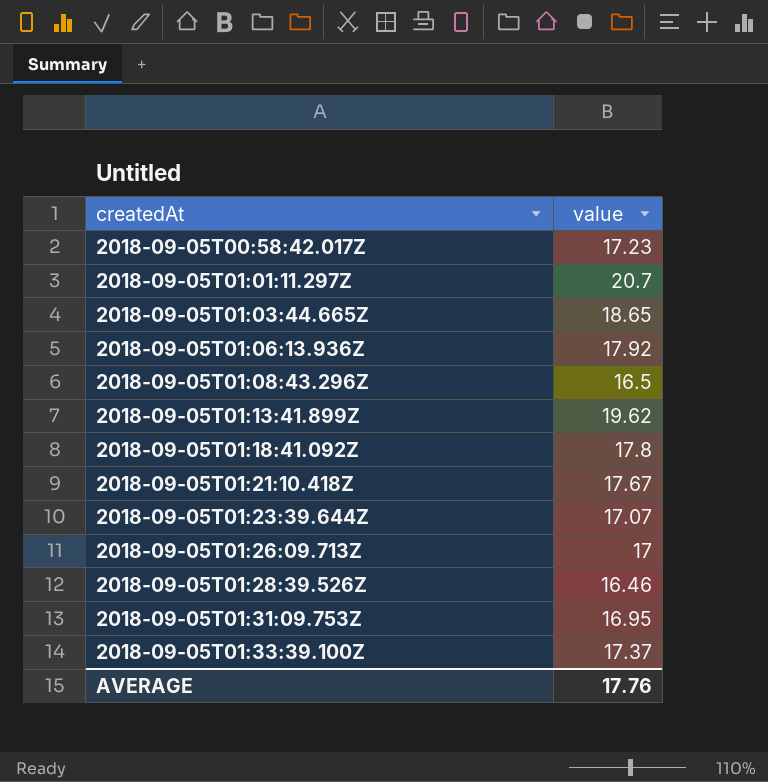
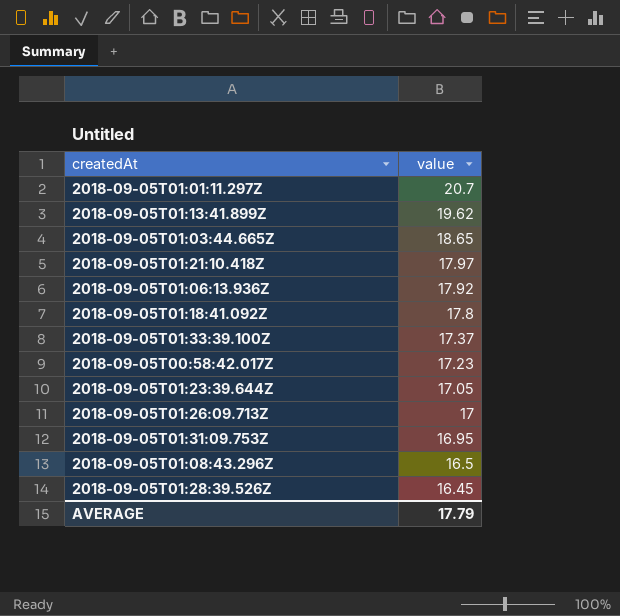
row order: createdAt ascending -> value descending
2018-09-05T01:21:10.418Z | value: 17.67 -> 17.97
2018-09-05T01:23:39.644Z | value: 17.07 -> 17.05
2018-09-05T01:28:39.526Z | value: 16.46 -> 16.45
AVERAGE | value: 17.76 -> 17.79

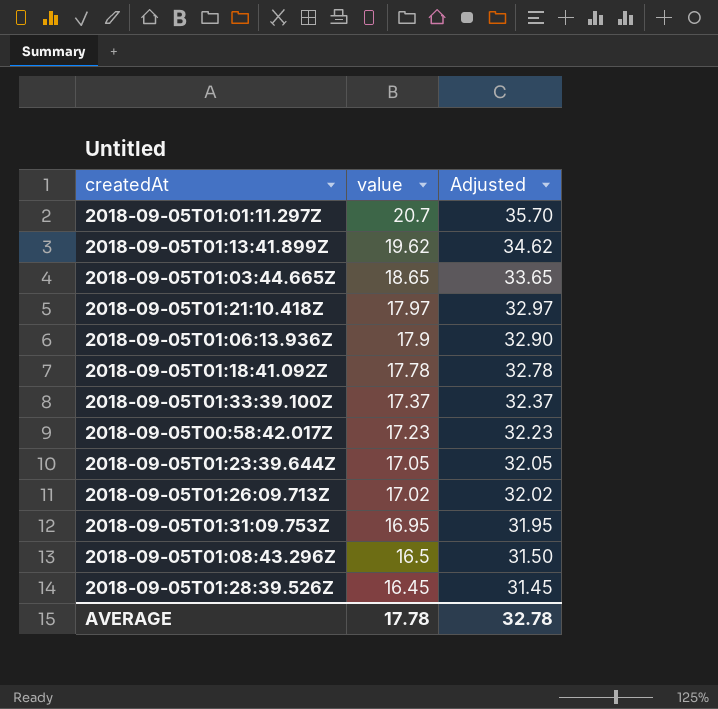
column Adjusted | formula: none -> [value] + 15
2018-09-05T01:06:13.936Z | value: 17.92 -> 17.9
2018-09-05T01:18:41.092Z | value: 17.8 -> 17.78
2018-09-05T01:26:09.713Z | value: 17 -> 17.02
AVERAGE | value: 17.79 -> 17.78

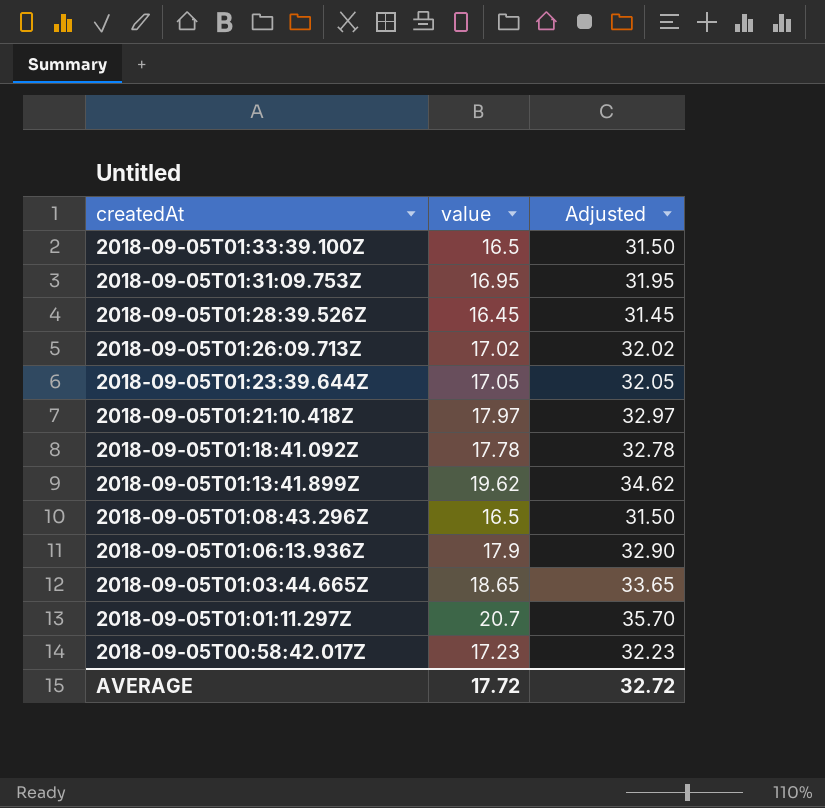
row order: value descending -> createdAt descending
2018-09-05T01:33:39.100Z | value: 17.37 -> 16.5
2018-09-05T01:33:39.100Z | Adjusted: 32.37 -> 31.50
AVERAGE | value: 17.78 -> 17.72
AVERAGE | Adjusted: 32.78 -> 32.72

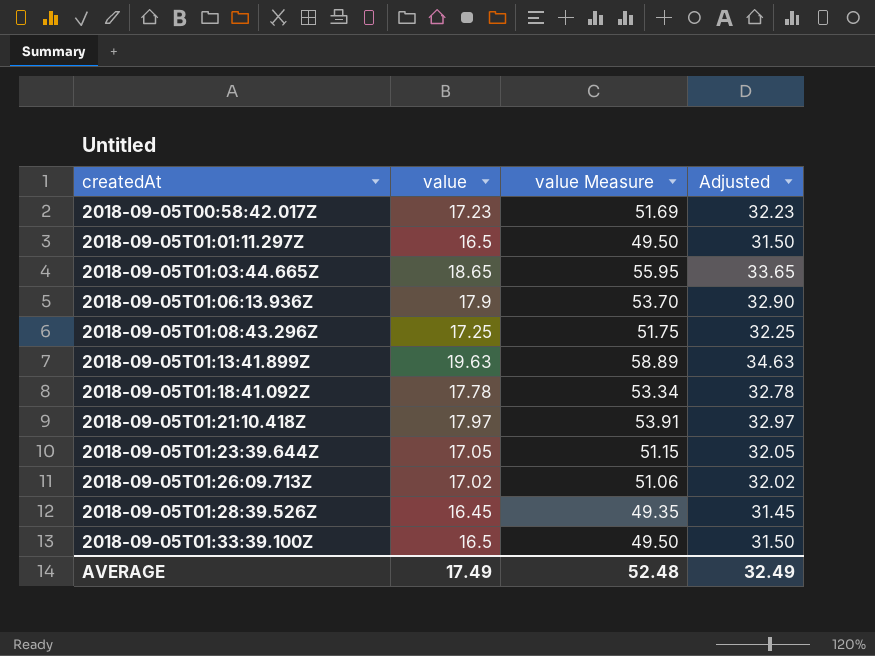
row order: createdAt descending -> createdAt ascending
column value Measure | formula: none -> [value] * 3
row 2018-09-05T01:31:09.753Z: 16.95 | 31.95 -> none
2018-09-05T01:01:11.297Z | value: 20.7 -> 16.5
2018-09-05T01:01:11.297Z | Adjusted: 35.70 -> 31.50
2018-09-05T01:08:43.296Z | value: 16.5 -> 17.25
2018-09-05T01:08:43.296Z | Adjusted: 31.50 -> 32.25
2018-09-05T01:13:41.899Z | value: 19.62 -> 19.63
2018-09-05T01:13:41.899Z | Adjusted: 34.62 -> 34.63
AVERAGE | value: 17.72 -> 17.49
AVERAGE | Adjusted: 32.72 -> 32.49

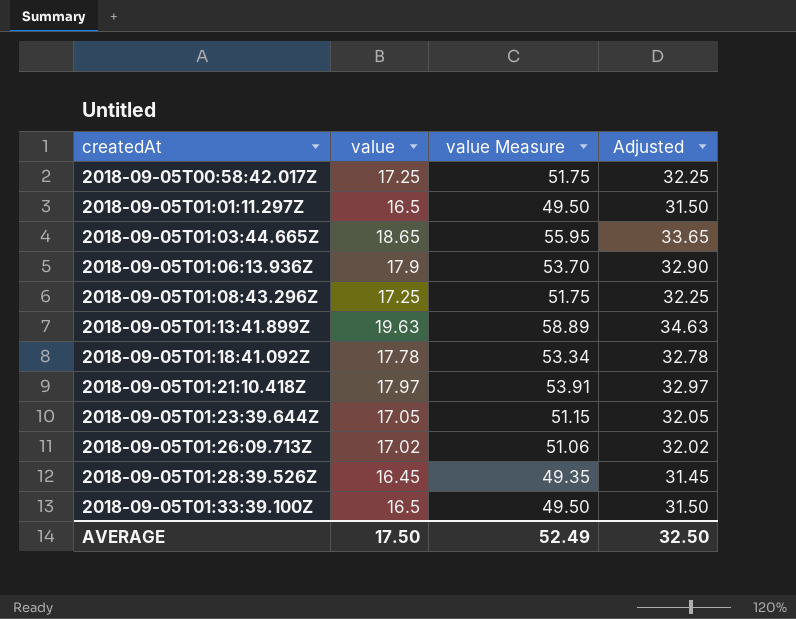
2018-09-05T00:58:42.017Z | value: 17.23 -> 17.25
2018-09-05T00:58:42.017Z | value Measure: 51.69 -> 51.75
2018-09-05T00:58:42.017Z | Adjusted: 32.23 -> 32.25
AVERAGE | value: 17.49 -> 17.50
AVERAGE | value Measure: 52.48 -> 52.49
AVERAGE | Adjusted: 32.49 -> 32.50

